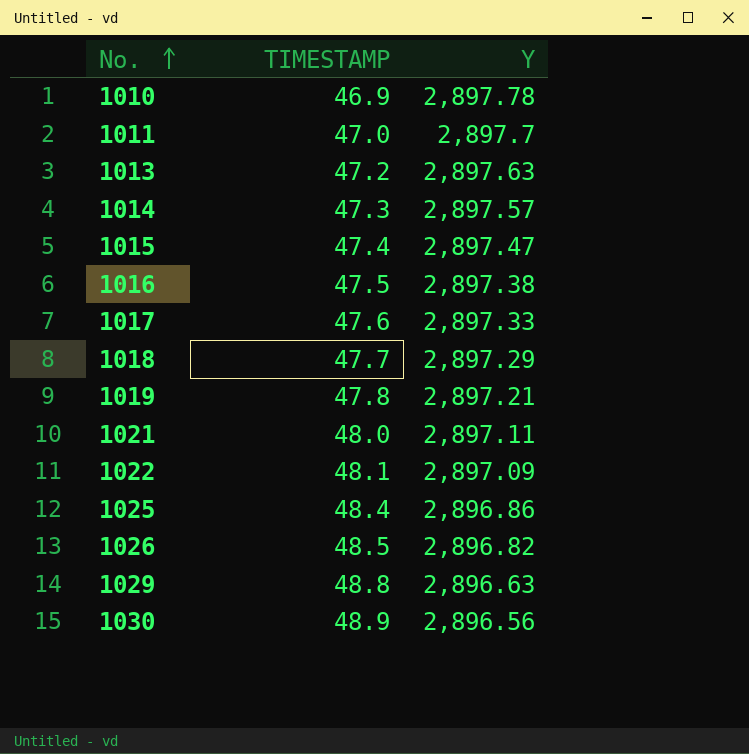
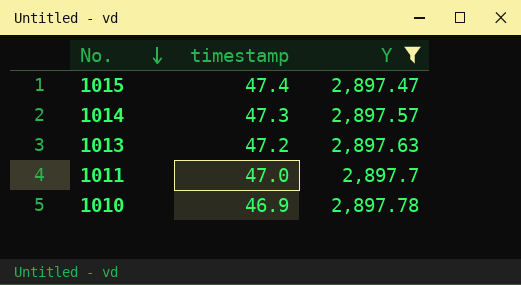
filter: none -> Y >= 2,897.47
row order: No. ascending -> No. descending
column name: TIMESTAMP -> timestamp

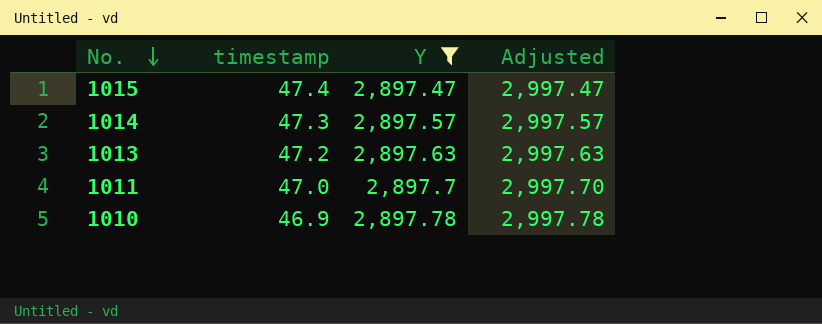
column Adjusted | formula: none -> [Y] + 100

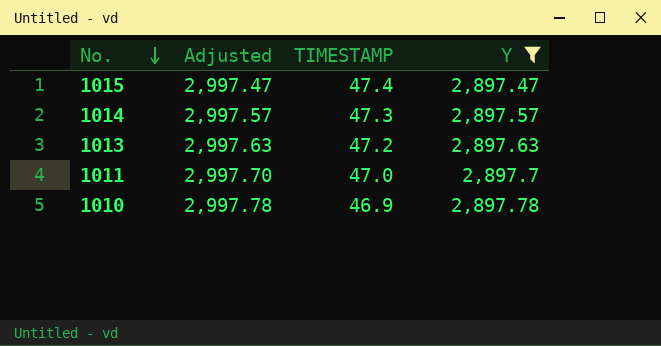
column Adjusted | position: 4 -> 2
column name: timestamp -> TIMESTAMP

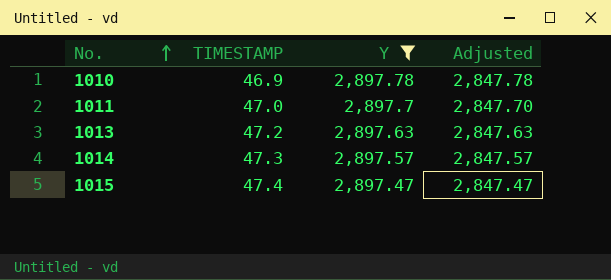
row order: No. descending -> No. ascending
column Adjusted | formula: [Y] + 100 -> [Y] - 50
column Adjusted | position: 2 -> 4

